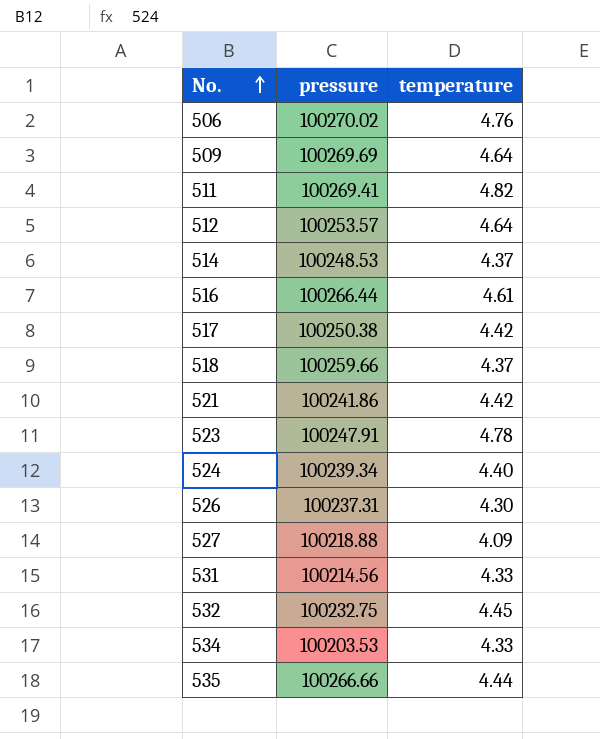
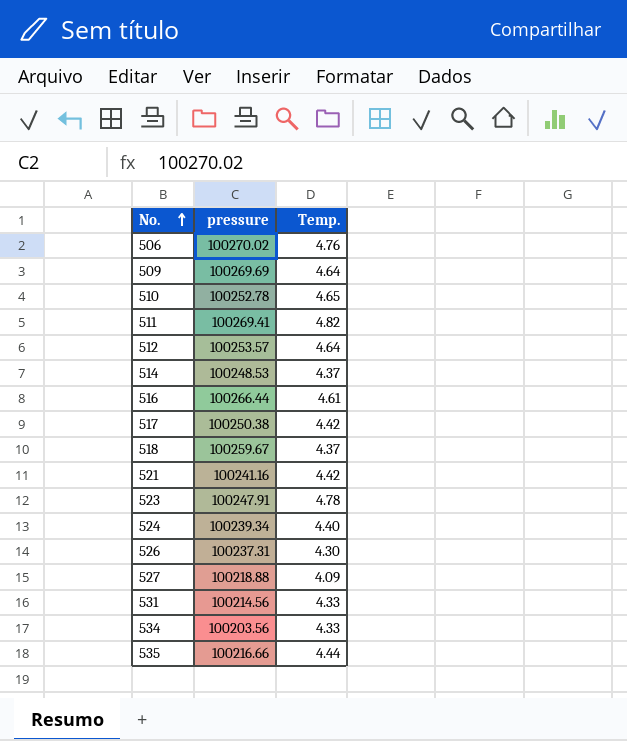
column name: temperature -> Temp.
row 532: 100232.75 | 4.45 -> none
row 510: none -> 100252.78 | 4.65
518 | pressure: 100259.66 -> 100259.67
521 | pressure: 100241.86 -> 100241.16
534 | pressure: 100203.53 -> 100203.56
535 | pressure: 100266.66 -> 100216.66

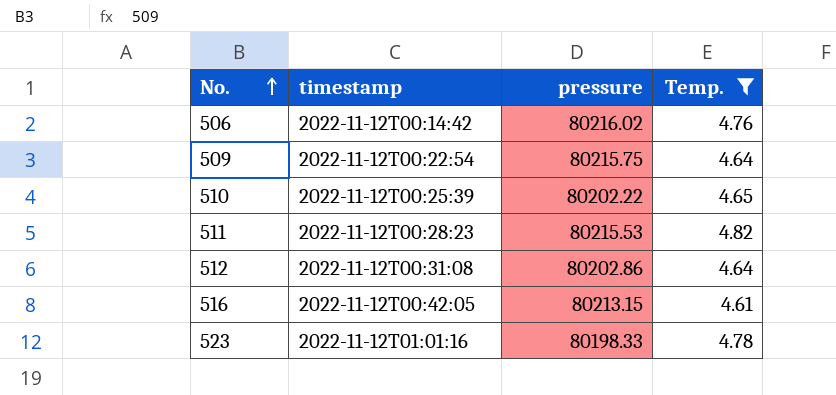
filter: none -> Temp. >= 4.61
column timestamp | position: none -> 2
506 | pressure: 100270.02 -> 80216.02
509 | pressure: 100269.69 -> 80215.75
510 | pressure: 100252.78 -> 80202.22
511 | pressure: 100269.41 -> 80215.53
512 | pressure: 100253.57 -> 80202.86
516 | pressure: 100266.44 -> 80213.15
523 | pressure: 100247.91 -> 80198.33

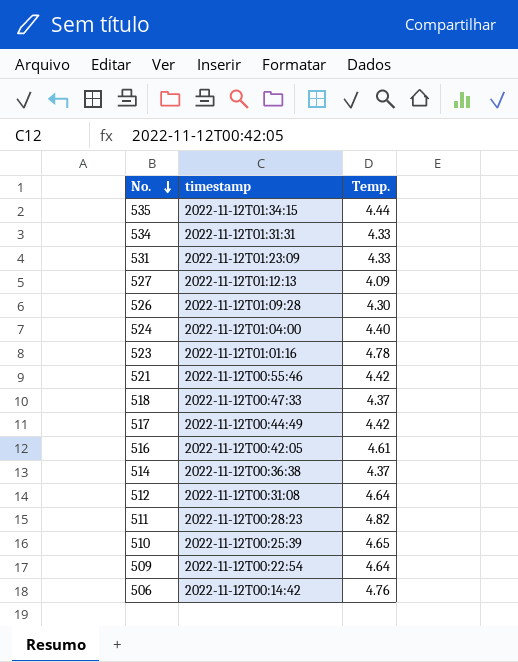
filter: Temp. >= 4.61 -> none
row order: No. ascending -> No. descending
column pressure | position: 3 -> none

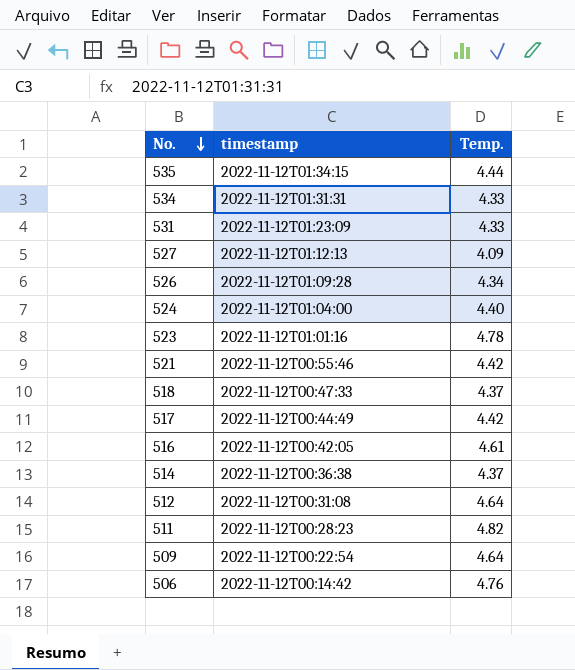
row 510: 2022-11-12T00:25:39 | 4.65 -> none
526 | Temp.: 4.30 -> 4.34

